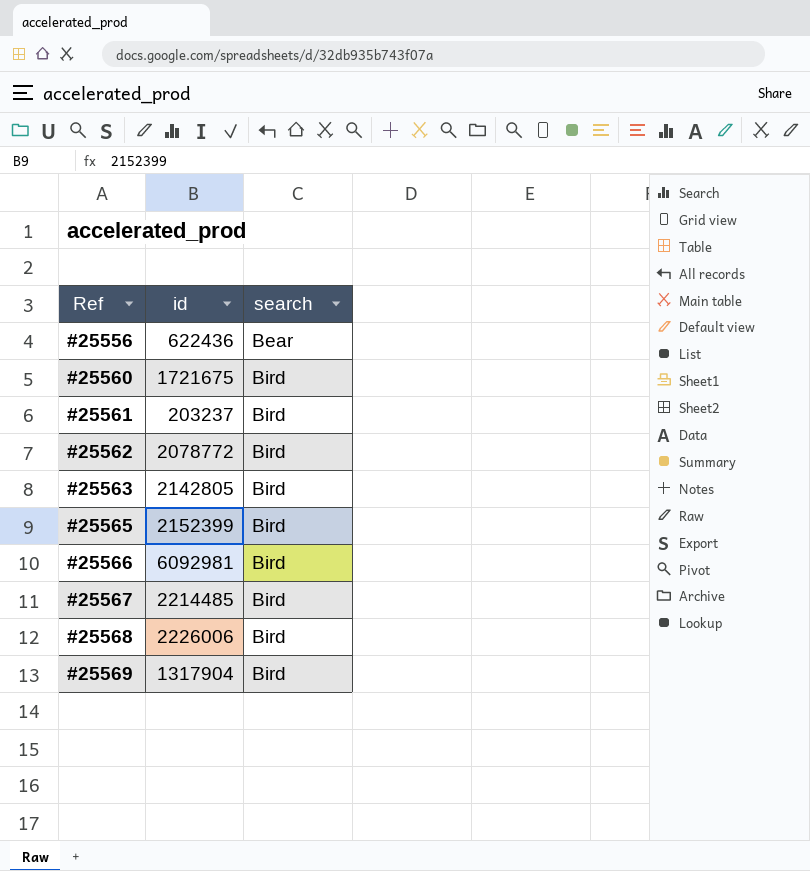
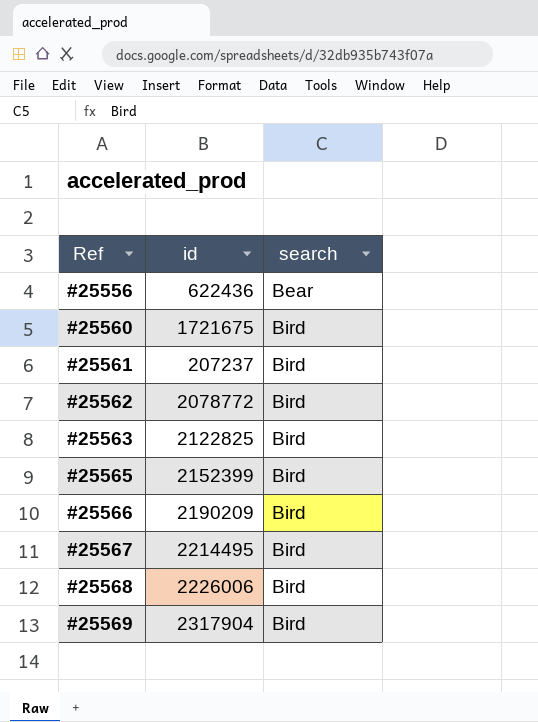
#25561 | id: 203237 -> 207237
#25563 | id: 2142805 -> 2122825
#25566 | id: 6092981 -> 2190209
#25567 | id: 2214485 -> 2214495
#25569 | id: 1317904 -> 2317904

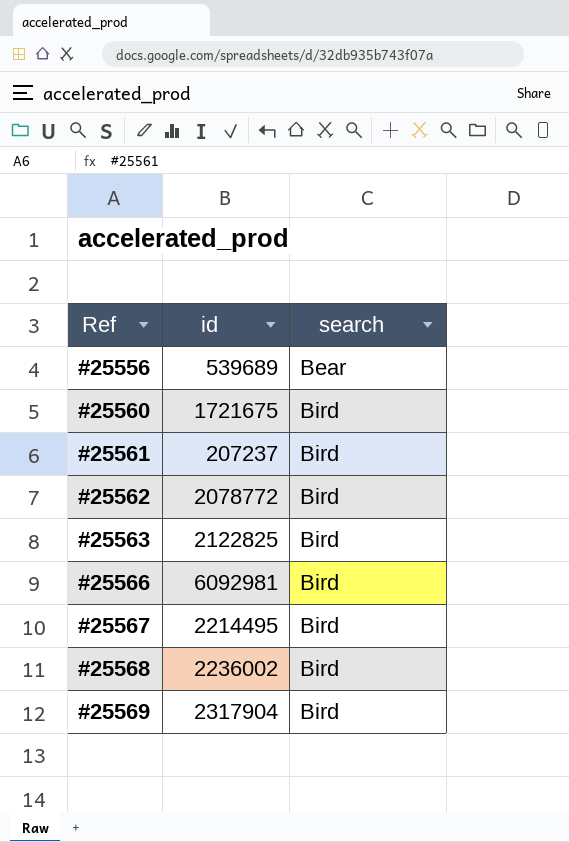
row #25565: 2152399 | Bird -> none
#25556 | id: 622436 -> 539689
#25566 | id: 2190209 -> 6092981
#25568 | id: 2226006 -> 2236002

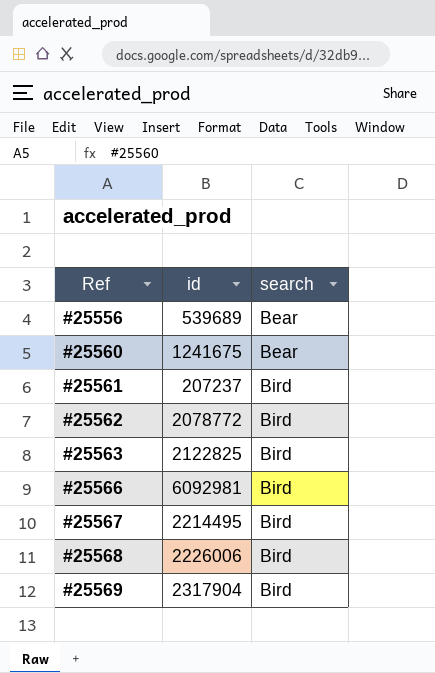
#25560 | id: 1721675 -> 1241675
#25560 | search: Bird -> Bear
#25568 | id: 2236002 -> 2226006

